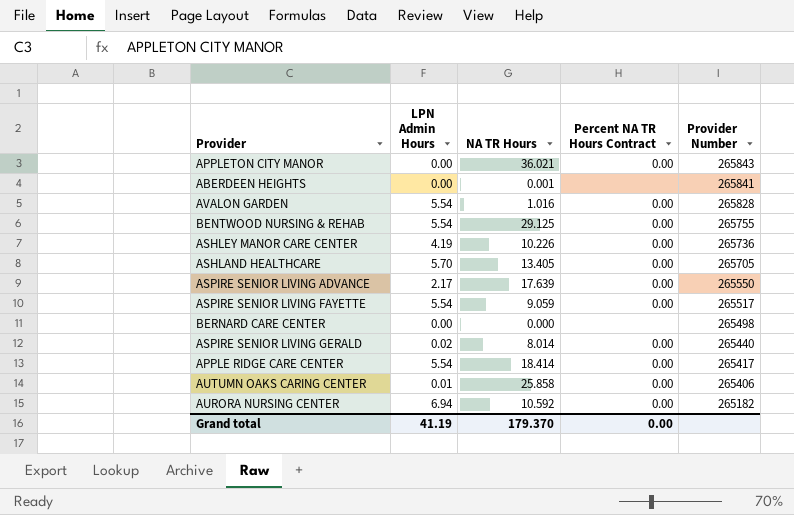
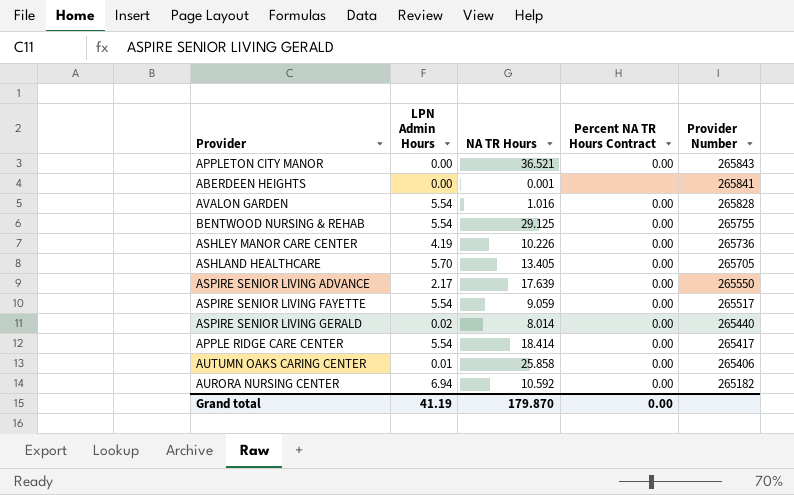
row BERNARD CARE CENTER: 0.00 | 0.000 | none | 265498 -> none
APPLETON CITY MANOR | NA TR Hours: 36.021 -> 36.521
Grand total | NA TR Hours: 179.370 -> 179.870

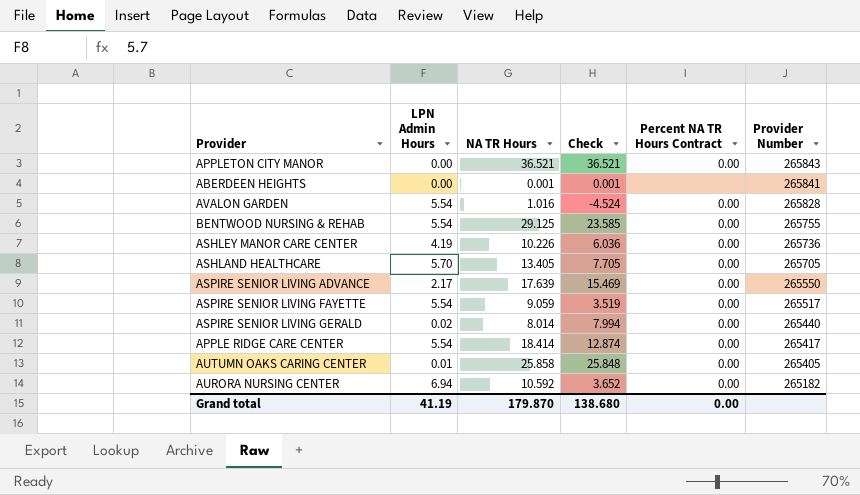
column Check | formula: none -> [NA TR Hours] - [LPN Admin Hours]
AUTUMN OAKS CARING CENTER | Provider Number: 265406 -> 265405

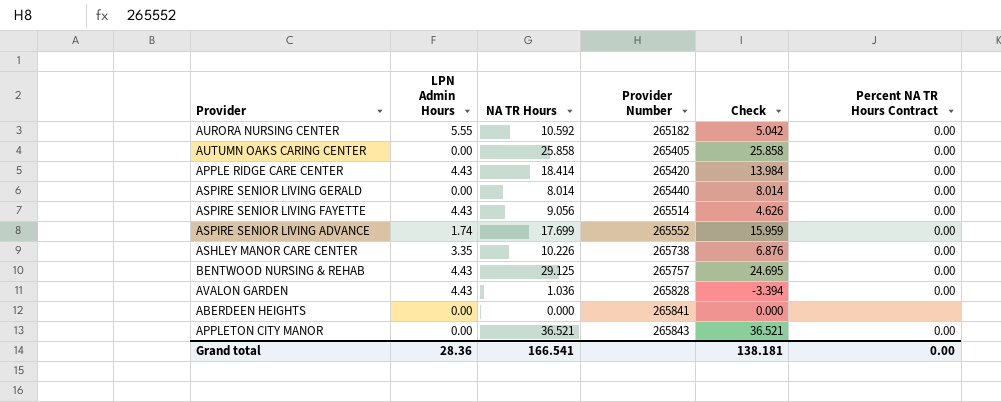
row order: Provider Number descending -> Provider Number ascending
column Provider Number | position: 6 -> 4
row ASHLAND HEALTHCARE: 5.70 | 13.405 | 7.705 | 0.00 | 265705 -> none
AURORA NURSING CENTER | LPN Admin Hours: 6.94 -> 5.55
AURORA NURSING CENTER | Check: 3.652 -> 5.042
AUTUMN OAKS CARING CENTER | LPN Admin Hours: 0.01 -> 0.00
AUTUMN OAKS CARING CENTER | Check: 25.848 -> 25.858
APPLE RIDGE CARE CENTER | LPN Admin Hours: 5.54 -> 4.43
APPLE RIDGE CARE CENTER | Provider Number: 265417 -> 265420
APPLE RIDGE CARE CENTER | Check: 12.874 -> 13.984
ASPIRE SENIOR LIVING GERALD | LPN Admin Hours: 0.02 -> 0.00
ASPIRE SENIOR LIVING GERALD | Check: 7.994 -> 8.014
ASPIRE SENIOR LIVING FAYETTE | LPN Admin Hours: 5.54 -> 4.43
ASPIRE SENIOR LIVING FAYETTE | NA TR Hours: 9.059 -> 9.056
ASPIRE SENIOR LIVING FAYETTE | Provider Number: 265517 -> 265514
ASPIRE SENIOR LIVING FAYETTE | Check: 3.519 -> 4.626
ASPIRE SENIOR LIVING ADVANCE | LPN Admin Hours: 2.17 -> 1.74
ASPIRE SENIOR LIVING ADVANCE | NA TR Hours: 17.639 -> 17.699
ASPIRE SENIOR LIVING ADVANCE | Provider Number: 265550 -> 265552
ASPIRE SENIOR LIVING ADVANCE | Check: 15.469 -> 15.959
ASHLEY MANOR CARE CENTER | LPN Admin Hours: 4.19 -> 3.35
ASHLEY MANOR CARE CENTER | Provider Number: 265736 -> 265738
ASHLEY MANOR CARE CENTER | Check: 6.036 -> 6.876
BENTWOOD NURSING & REHAB | LPN Admin Hours: 5.54 -> 4.43
BENTWOOD NURSING & REHAB | Provider Number: 265755 -> 265757
BENTWOOD NURSING & REHAB | Check: 23.585 -> 24.695
AVALON GARDEN | LPN Admin Hours: 5.54 -> 4.43
AVALON GARDEN | NA TR Hours: 1.016 -> 1.036
AVALON GARDEN | Check: -4.524 -> -3.394
ABERDEEN HEIGHTS | NA TR Hours: 0.001 -> 0.000
ABERDEEN HEIGHTS | Check: 0.001 -> 0.000
Grand total | LPN Admin Hours: 41.19 -> 28.36
Grand total | NA TR Hours: 179.870 -> 166.541
Grand total | Check: 138.680 -> 138.181

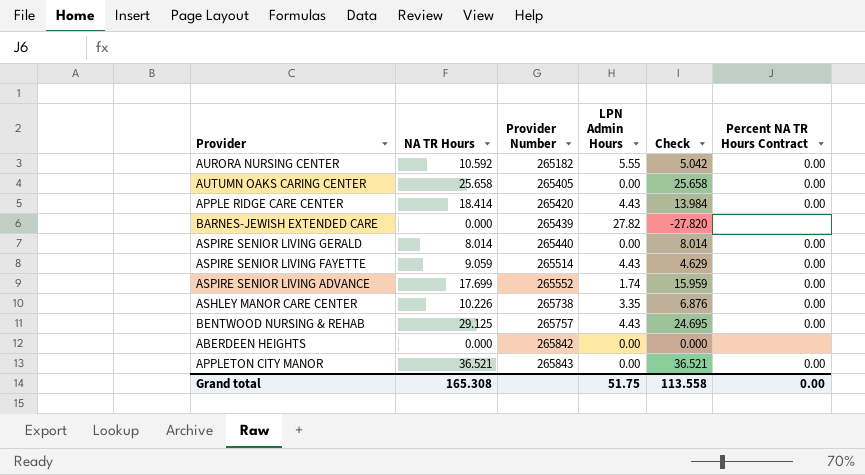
column LPN Admin Hours | position: 2 -> 4
row AVALON GARDEN: 4.43 | 1.036 | 265828 | -3.394 | 0.00 -> none
AUTUMN OAKS CARING CENTER | NA TR Hours: 25.858 -> 25.658
AUTUMN OAKS CARING CENTER | Check: 25.858 -> 25.658
row BARNES-JEWISH EXTENDED CARE: none -> 0.000 | 265439 | 27.82 | -27.820 | none
ASPIRE SENIOR LIVING FAYETTE | NA TR Hours: 9.056 -> 9.059
ASPIRE SENIOR LIVING FAYETTE | Check: 4.626 -> 4.629
ABERDEEN HEIGHTS | Provider Number: 265841 -> 265842
Grand total | NA TR Hours: 166.541 -> 165.308
Grand total | LPN Admin Hours: 28.36 -> 51.75
Grand total | Check: 138.181 -> 113.558

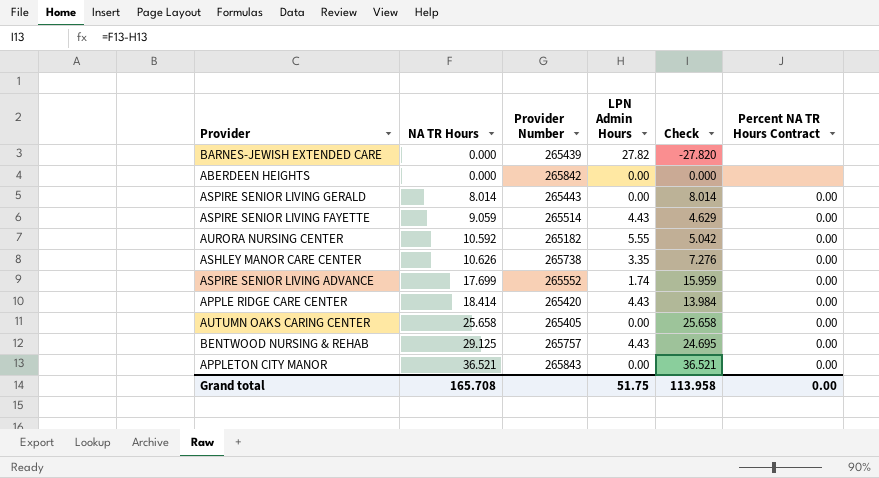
row order: Provider Number ascending -> NA TR Hours ascending
ASPIRE SENIOR LIVING GERALD | Provider Number: 265440 -> 265443
ASHLEY MANOR CARE CENTER | NA TR Hours: 10.226 -> 10.626
ASHLEY MANOR CARE CENTER | Check: 6.876 -> 7.276
Grand total | NA TR Hours: 165.308 -> 165.708
Grand total | Check: 113.558 -> 113.958

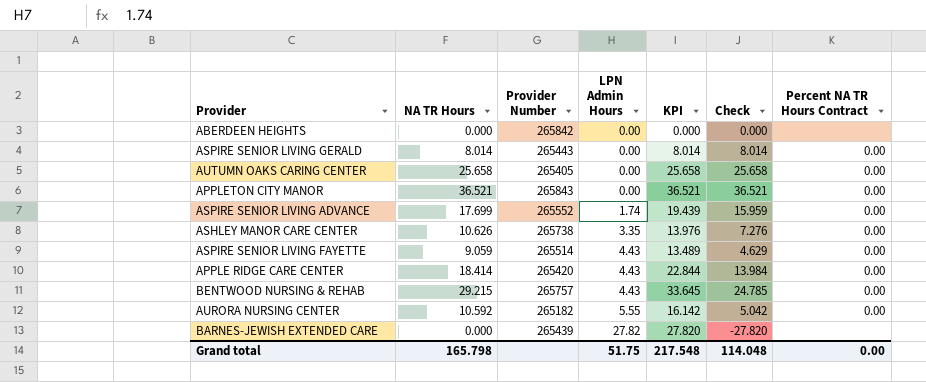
row order: NA TR Hours ascending -> LPN Admin Hours ascending
column KPI | formula: none -> [NA TR Hours] + [LPN Admin Hours]
BENTWOOD NURSING & REHAB | NA TR Hours: 29.125 -> 29.215
BENTWOOD NURSING & REHAB | Check: 24.695 -> 24.785
Grand total | NA TR Hours: 165.708 -> 165.798
Grand total | Check: 113.958 -> 114.048

